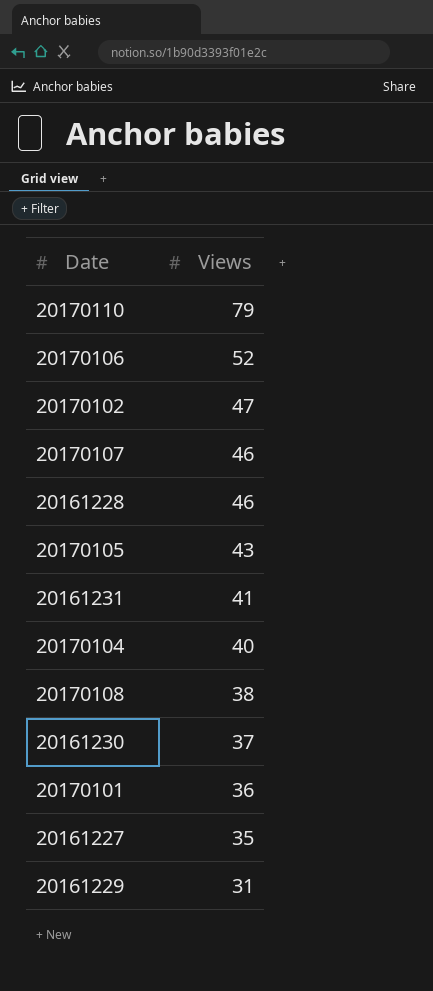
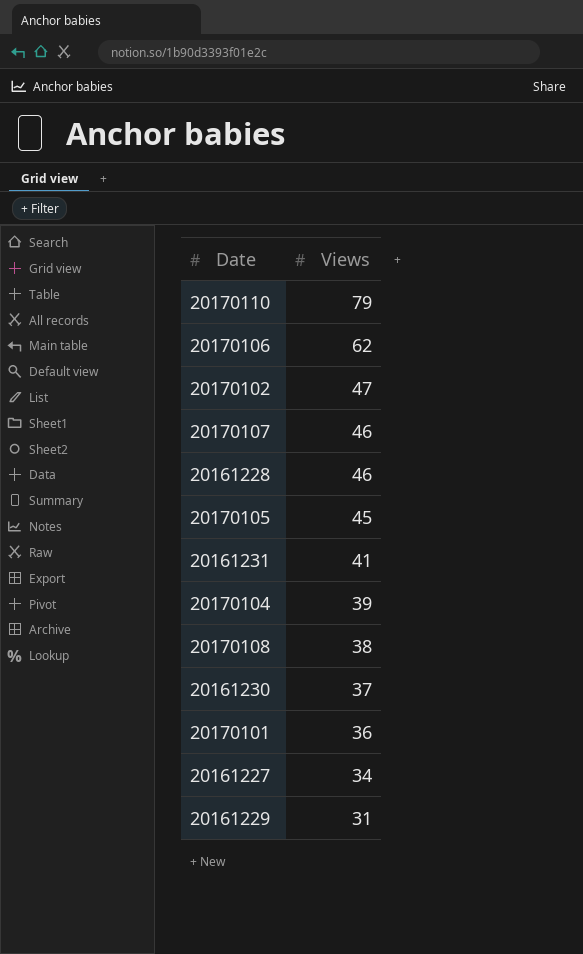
20170106 | Views: 52 -> 62
20170105 | Views: 43 -> 45
20170104 | Views: 40 -> 39
20161227 | Views: 35 -> 34

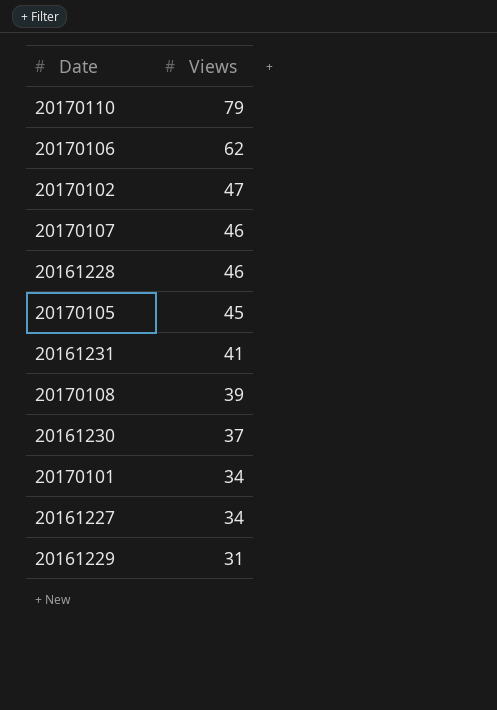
row 20170104: 39 -> none
20170108 | Views: 38 -> 39
20170101 | Views: 36 -> 34

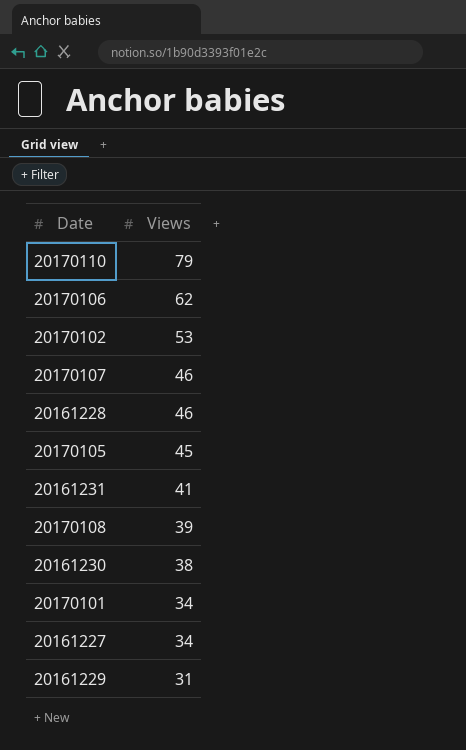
20170102 | Views: 47 -> 53
20161230 | Views: 37 -> 38

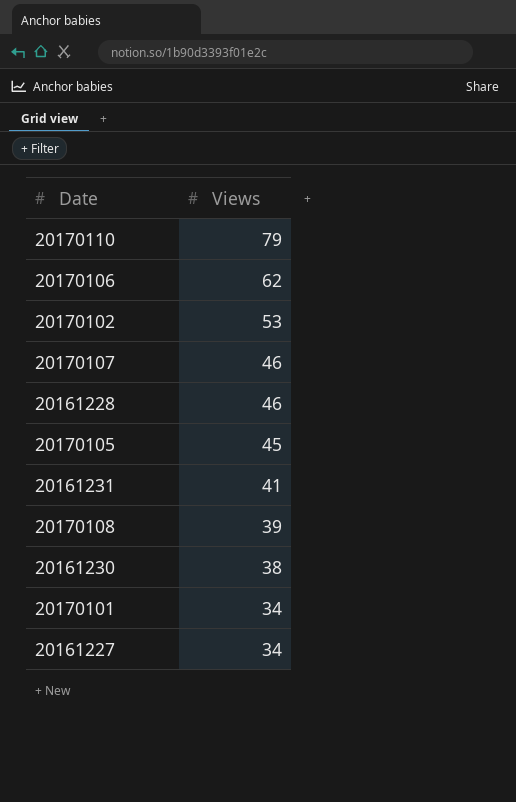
row 20161229: 31 -> none

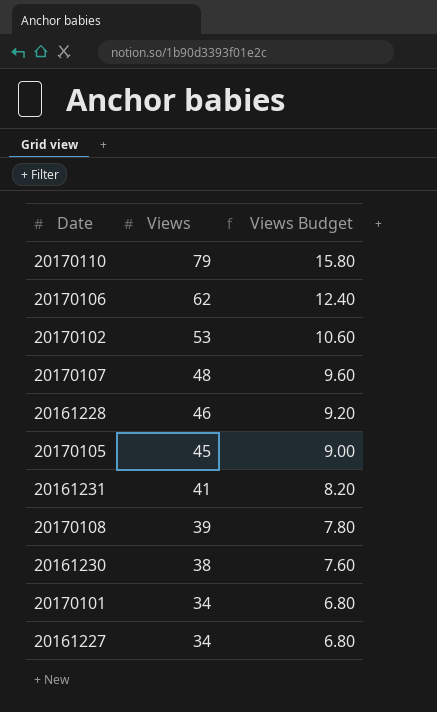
column Views Budget | formula: none -> [Views] * 0.2
20170107 | Views: 46 -> 48

